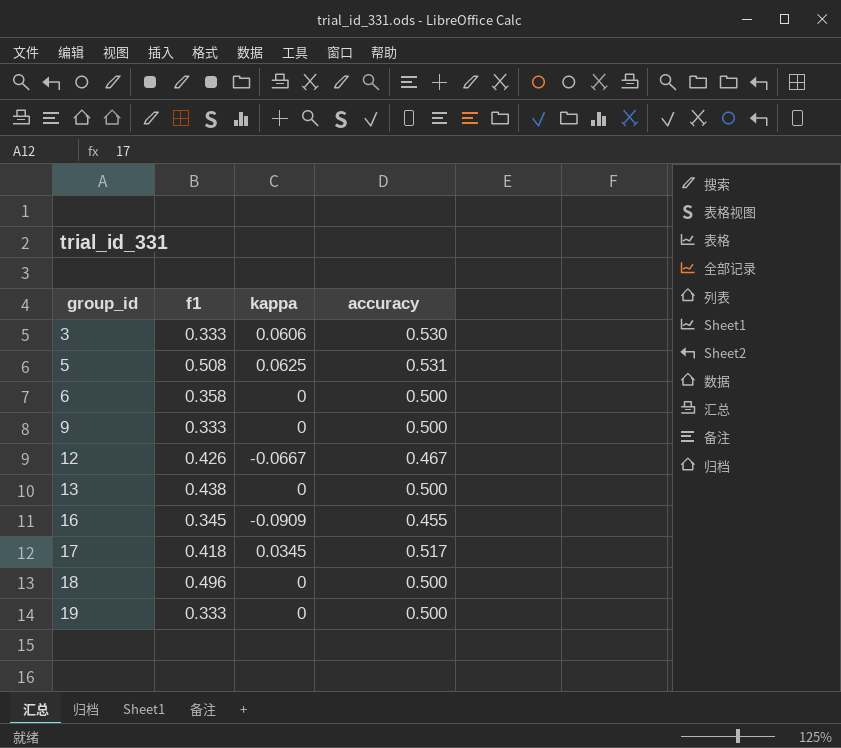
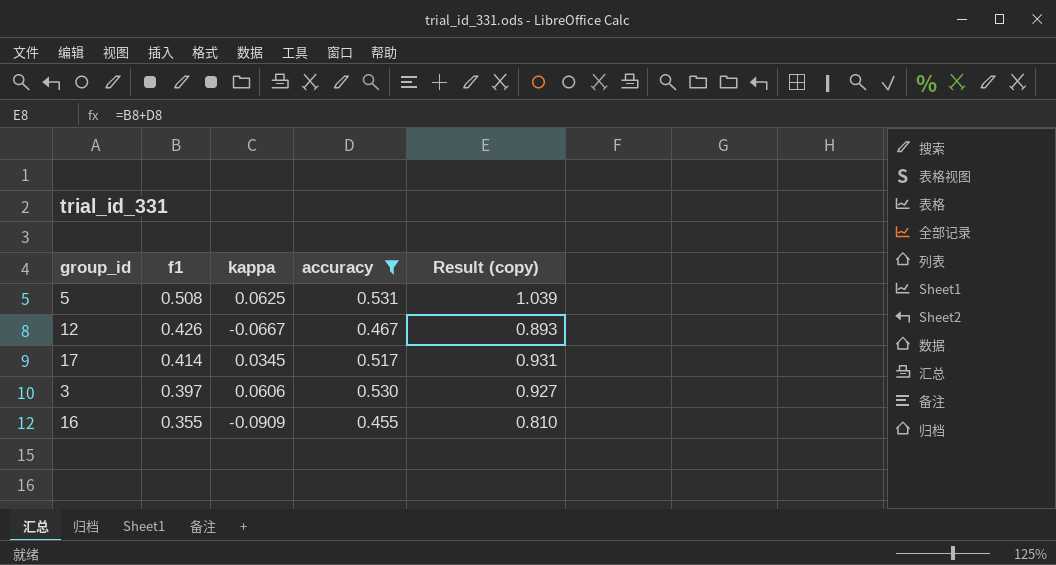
filter: none -> accuracy != 0.500
row order: group_id ascending -> f1 descending
column Result (copy) | formula: none -> [f1] + [accuracy]
17 | f1: 0.418 -> 0.414
3 | f1: 0.333 -> 0.397
16 | f1: 0.345 -> 0.355

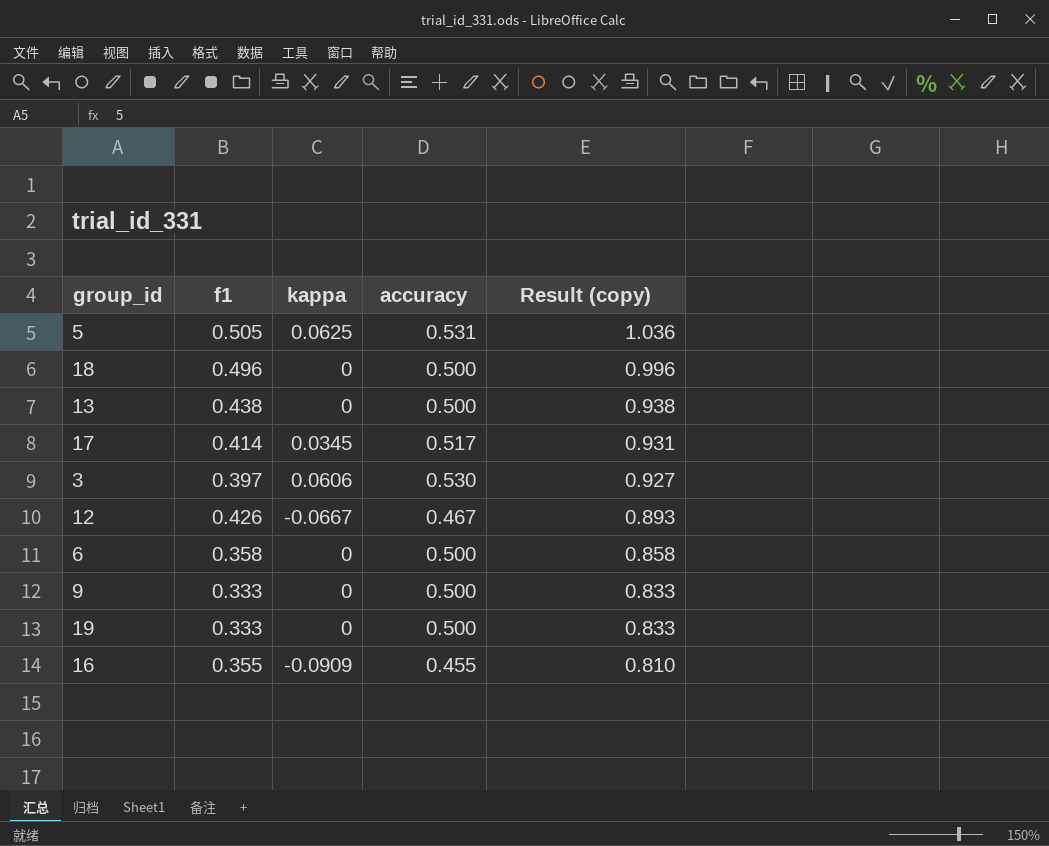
filter: accuracy != 0.500 -> none
row order: f1 descending -> Result (copy) descending
5 | f1: 0.508 -> 0.505
5 | Result (copy): 1.039 -> 1.036

